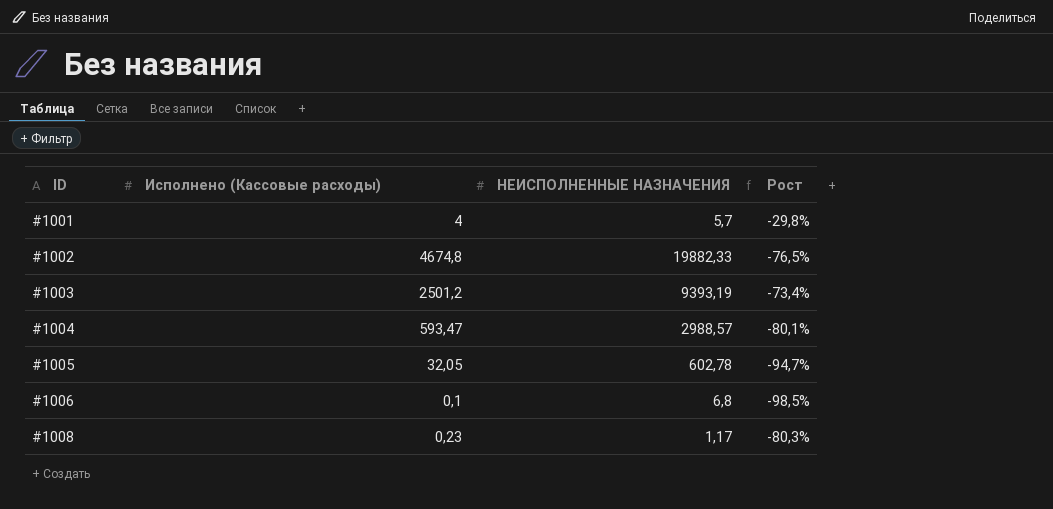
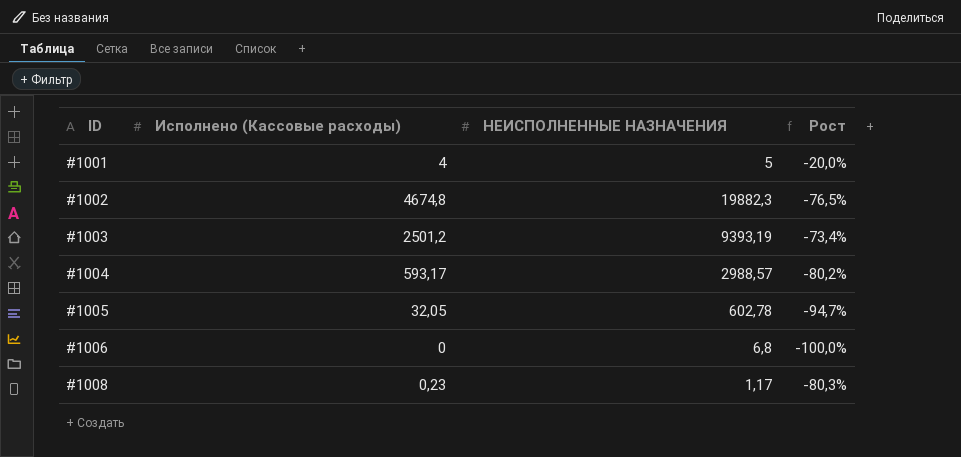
#1001 | НЕИСПОЛНЕННЫЕ НАЗНАЧЕНИЯ: 5,7 -> 5
#1001 | Рост: -29,8% -> -20,0%
#1002 | НЕИСПОЛНЕННЫЕ НАЗНАЧЕНИЯ: 19882,33 -> 19882,3
#1004 | Исполнено (Кассовые расходы): 593,47 -> 593,17
#1004 | Рост: -80,1% -> -80,2%
#1006 | Исполнено (Кассовые расходы): 0,1 -> 0
#1006 | Рост: -98,5% -> -100,0%

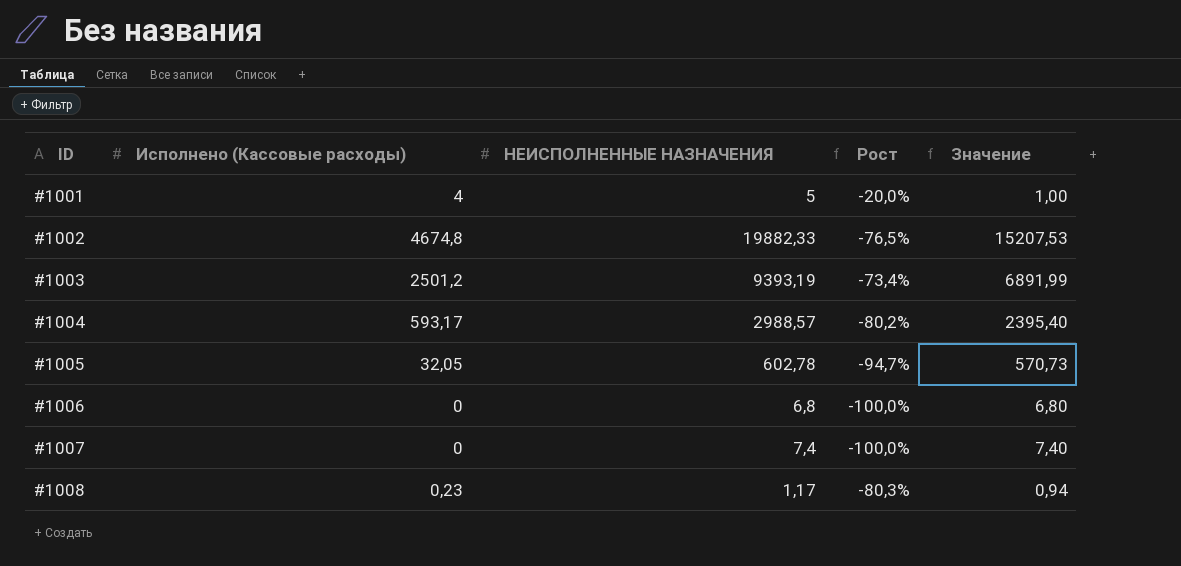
column Значение | formula: none -> [НЕИСПОЛНЕННЫЕ НАЗНАЧЕНИЯ] - [Исполнено (Кассовые расходы)]
#1002 | НЕИСПОЛНЕННЫЕ НАЗНАЧЕНИЯ: 19882,3 -> 19882,33
row #1007: none -> 0 | 7,4 | -100,0% | 7,40

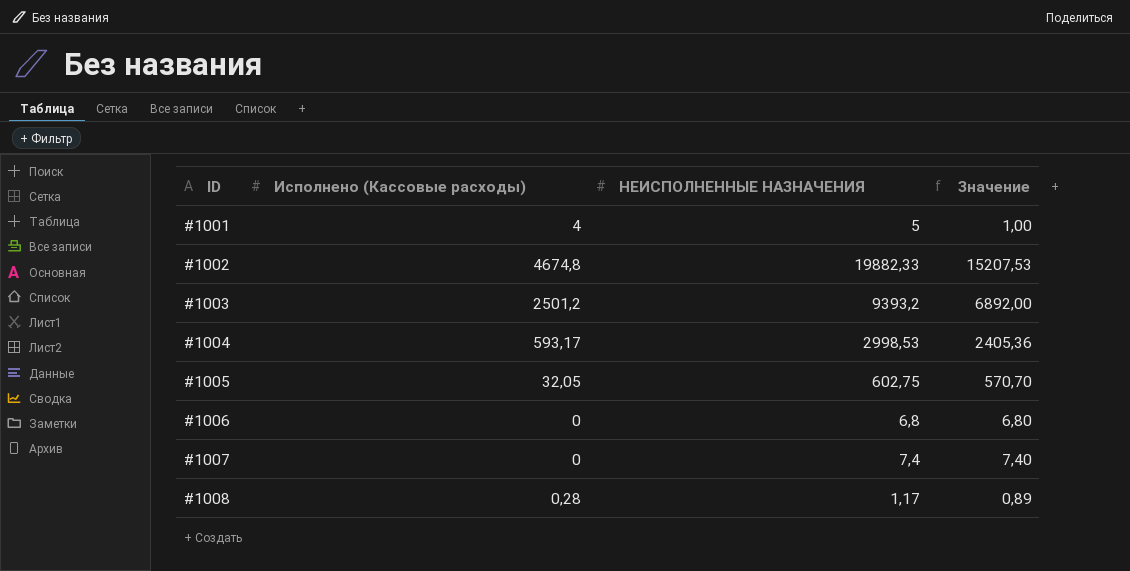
column Рост | formula: ([Исполнено (Кассовые расходы)] - [НЕИСПОЛНЕННЫЕ НАЗНАЧЕНИЯ]) / [НЕИСПОЛНЕННЫЕ НАЗНАЧЕНИЯ] -> none
#1003 | НЕИСПОЛНЕННЫЕ НАЗНАЧЕНИЯ: 9393,19 -> 9393,2
#1003 | Значение: 6891,99 -> 6892,00
#1004 | НЕИСПОЛНЕННЫЕ НАЗНАЧЕНИЯ: 2988,57 -> 2998,53
#1004 | Значение: 2395,40 -> 2405,36
#1005 | НЕИСПОЛНЕННЫЕ НАЗНАЧЕНИЯ: 602,78 -> 602,75
#1005 | Значение: 570,73 -> 570,70
#1008 | Исполнено (Кассовые расходы): 0,23 -> 0,28
#1008 | Значение: 0,94 -> 0,89

